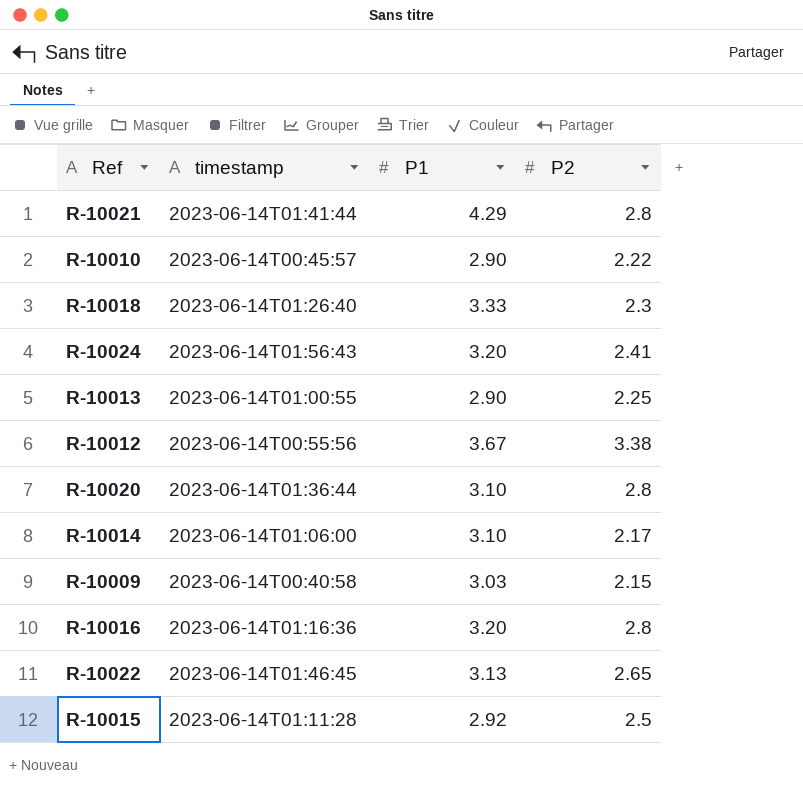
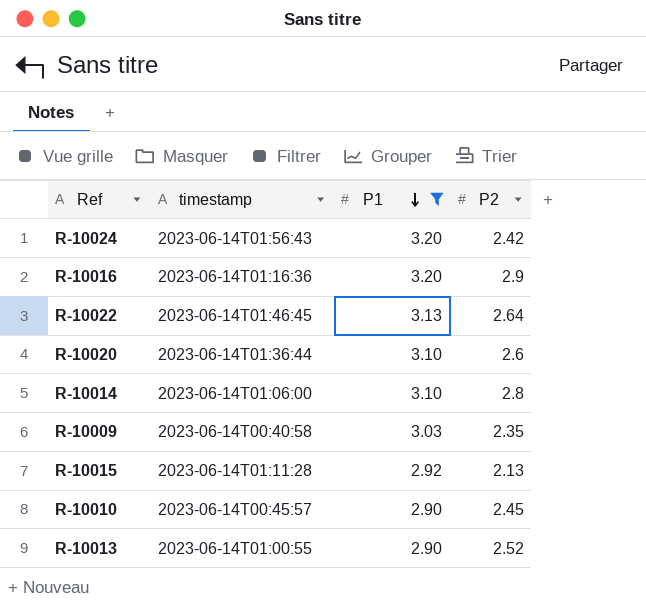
filter: none -> P1 <= 3.20
row order: none -> P1 descending
R-10024 | P2: 2.41 -> 2.42
R-10016 | P2: 2.8 -> 2.9
R-10022 | P2: 2.65 -> 2.64
R-10020 | P2: 2.8 -> 2.6
R-10014 | P2: 2.17 -> 2.8
R-10009 | P2: 2.15 -> 2.35
R-10015 | P2: 2.5 -> 2.13
R-10010 | P2: 2.22 -> 2.45
R-10013 | P2: 2.25 -> 2.52

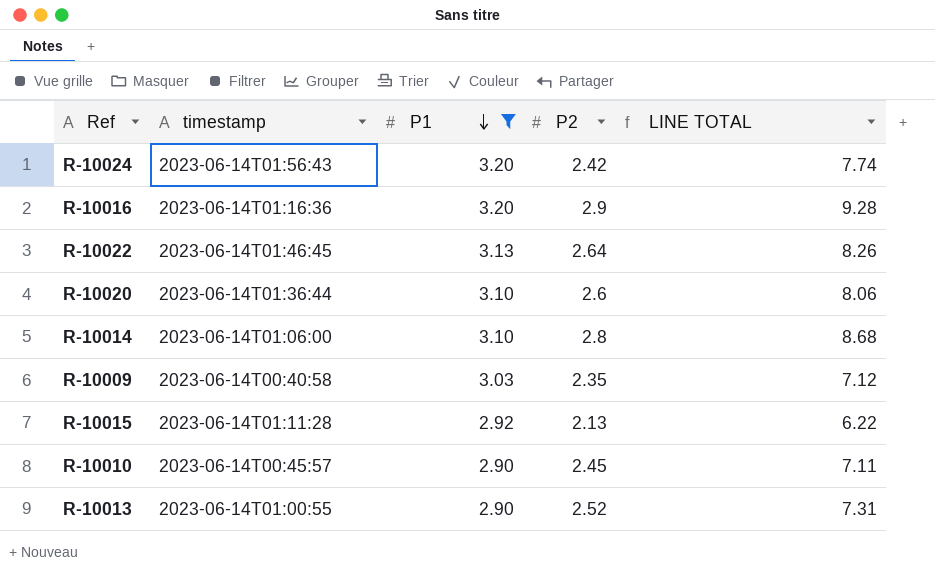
column LINE TOTAL | formula: none -> [P1] * [P2]

